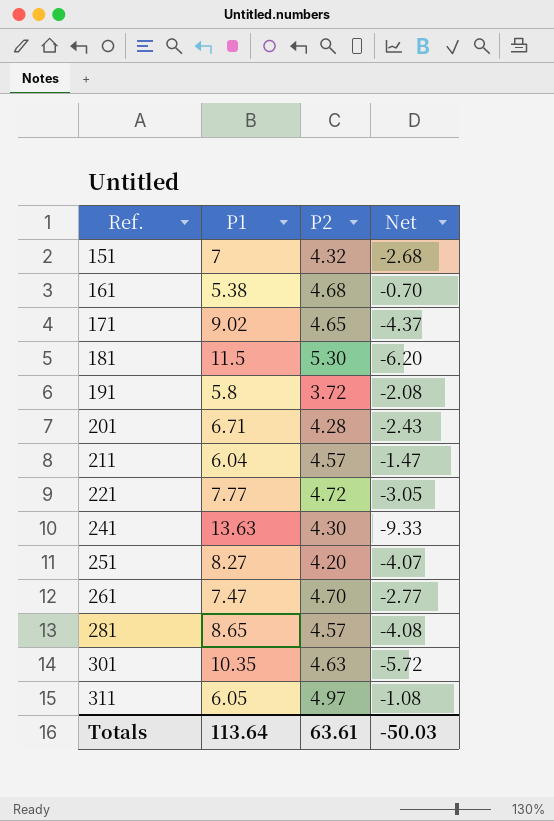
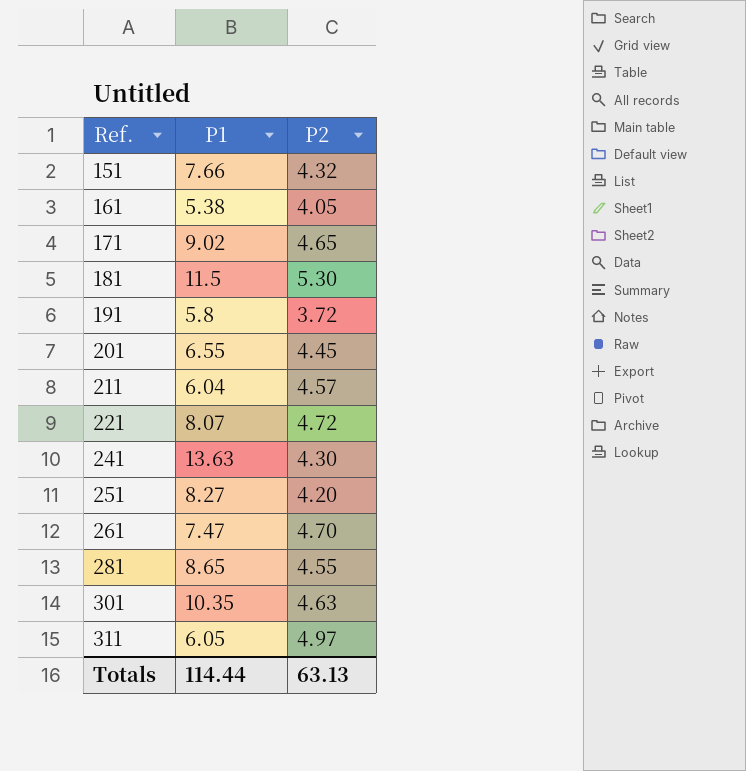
column Net | formula: [P2] - [P1] -> none
151 | P1: 7 -> 7.66
161 | P2: 4.68 -> 4.05
201 | P1: 6.71 -> 6.55
201 | P2: 4.28 -> 4.45
221 | P1: 7.77 -> 8.07
281 | P2: 4.57 -> 4.55
Totals | P1: 113.64 -> 114.44
Totals | P2: 63.61 -> 63.13

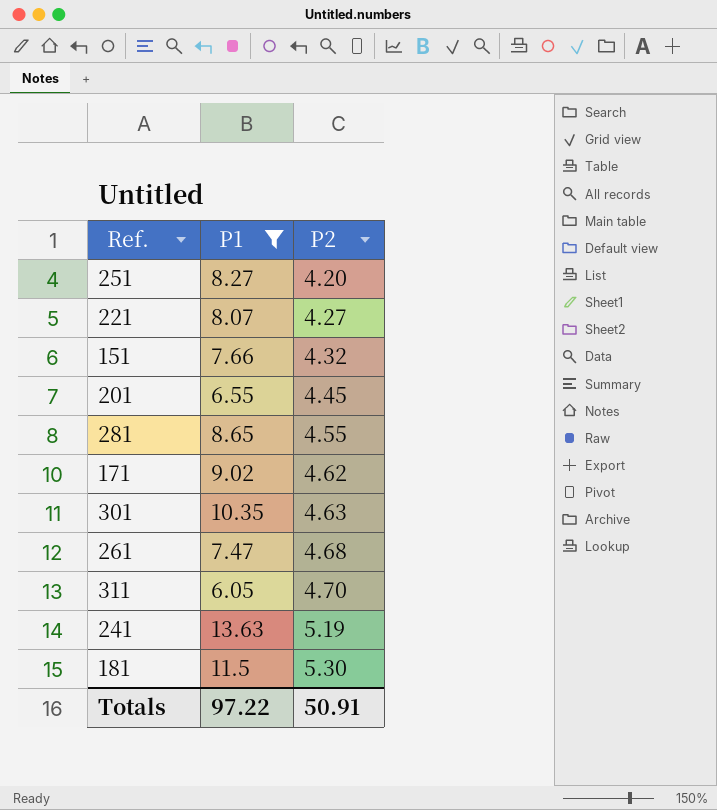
filter: none -> P1 >= 6.05
row order: Ref. ascending -> P2 ascending
221 | P2: 4.72 -> 4.27
171 | P2: 4.65 -> 4.62
261 | P2: 4.70 -> 4.68
311 | P2: 4.97 -> 4.70
241 | P2: 4.30 -> 5.19
Totals | P1: 114.44 -> 97.22
Totals | P2: 63.13 -> 50.91

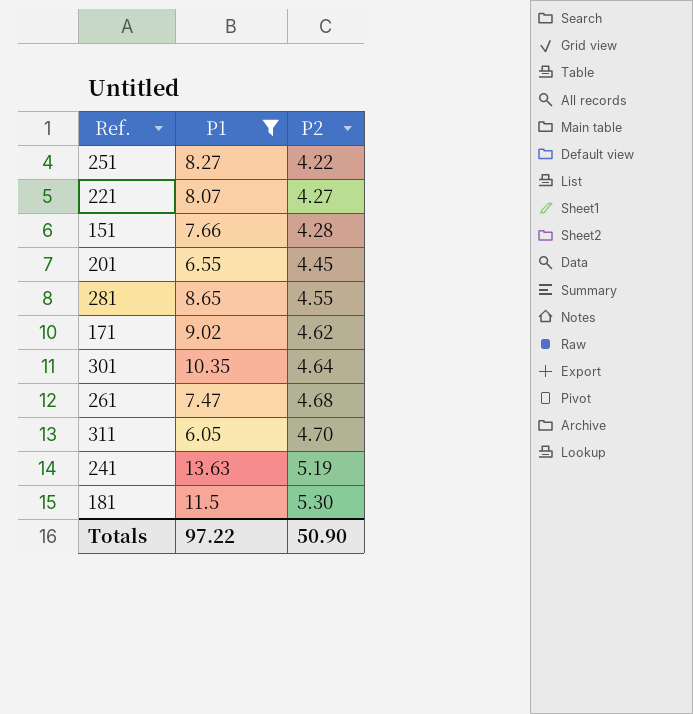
251 | P2: 4.20 -> 4.22
151 | P2: 4.32 -> 4.28
301 | P2: 4.63 -> 4.64
Totals | P2: 50.91 -> 50.90

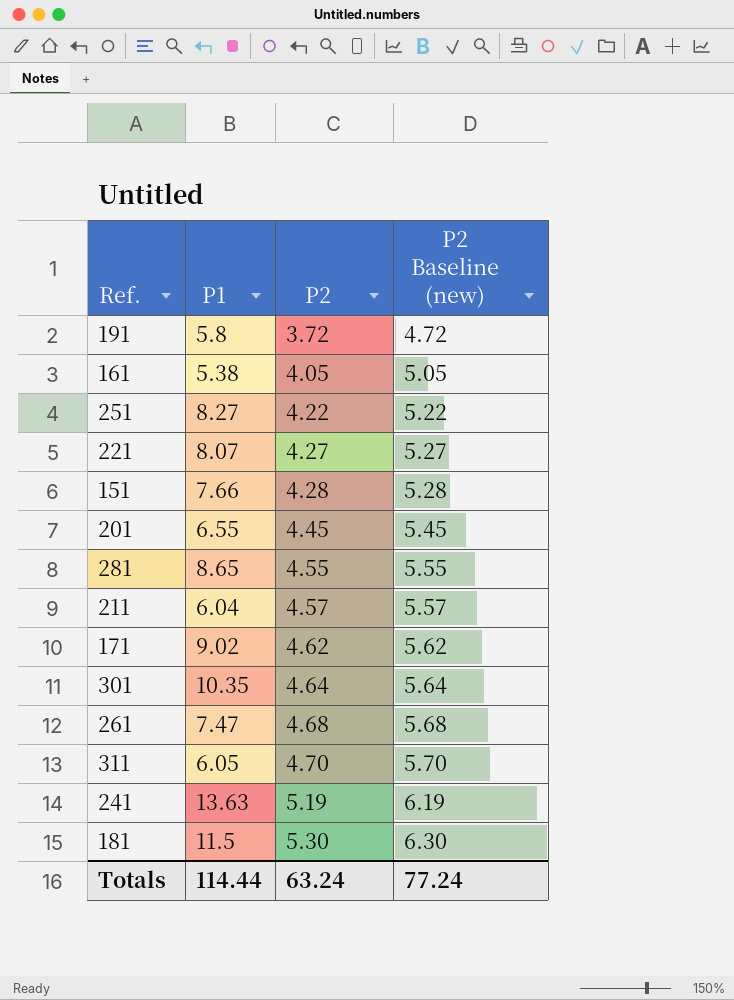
filter: P1 >= 6.05 -> none
column P2 Baseline (new) | formula: none -> [P2] + 1
Totals | P1: 97.22 -> 114.44
Totals | P2: 50.90 -> 63.24

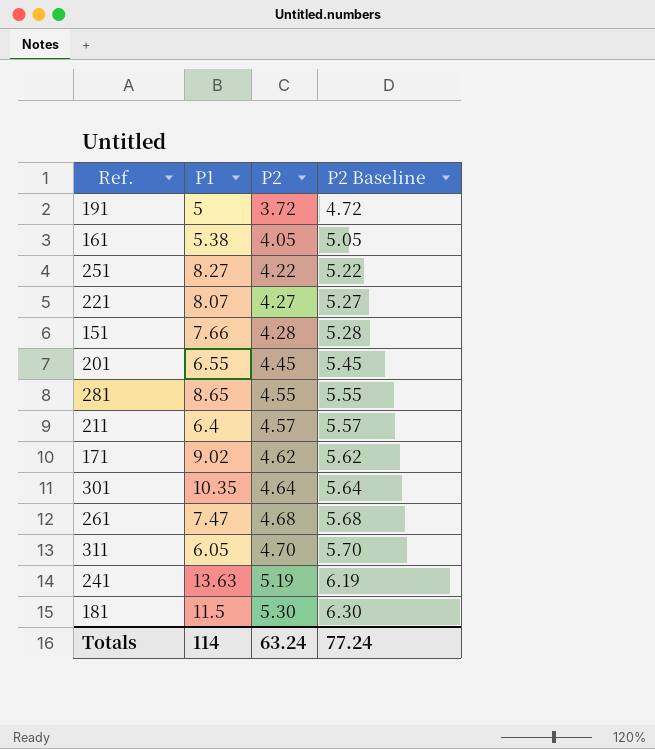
column name: P2 Baseline (new) -> P2 Baseline
191 | P1: 5.8 -> 5
211 | P1: 6.04 -> 6.4
Totals | P1: 114.44 -> 114

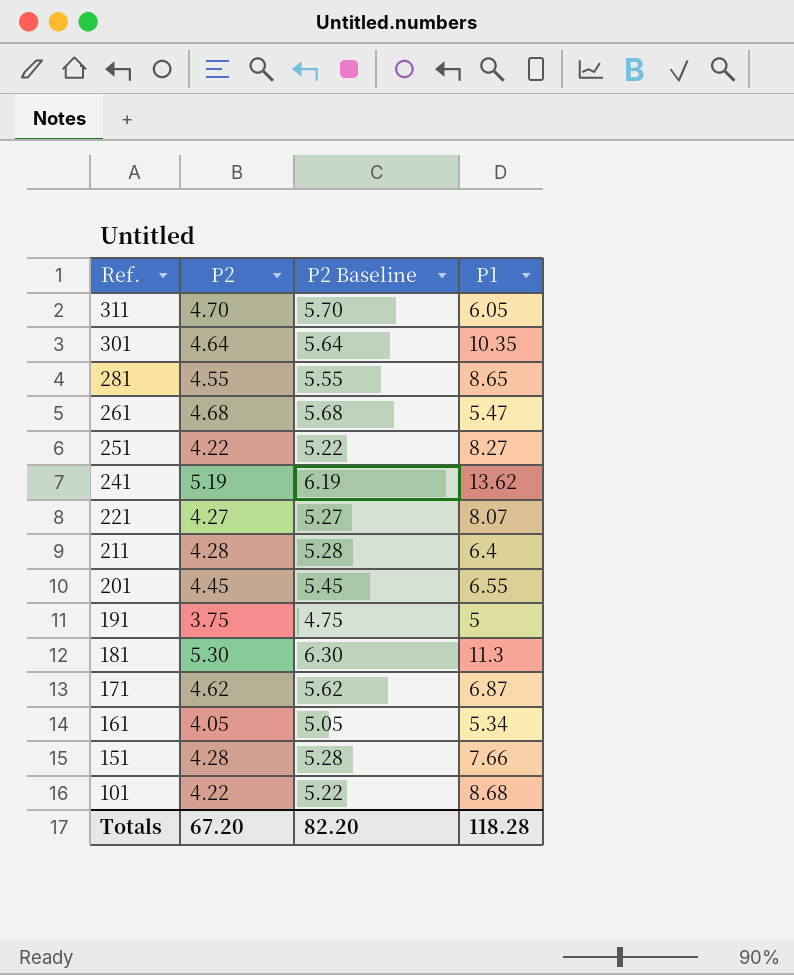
row order: P2 ascending -> Ref. descending
column P1 | position: 2 -> 4
261 | P1: 7.47 -> 5.47
241 | P1: 13.63 -> 13.62
211 | P2: 4.57 -> 4.28
211 | P2 Baseline: 5.57 -> 5.28
191 | P2: 3.72 -> 3.75
191 | P2 Baseline: 4.72 -> 4.75
181 | P1: 11.5 -> 11.3
171 | P1: 9.02 -> 6.87
161 | P1: 5.38 -> 5.34
row 101: none -> 4.22 | 5.22 | 8.68
Totals | P2: 63.24 -> 67.20
Totals | P2 Baseline: 77.24 -> 82.20
Totals | P1: 114 -> 118.28

